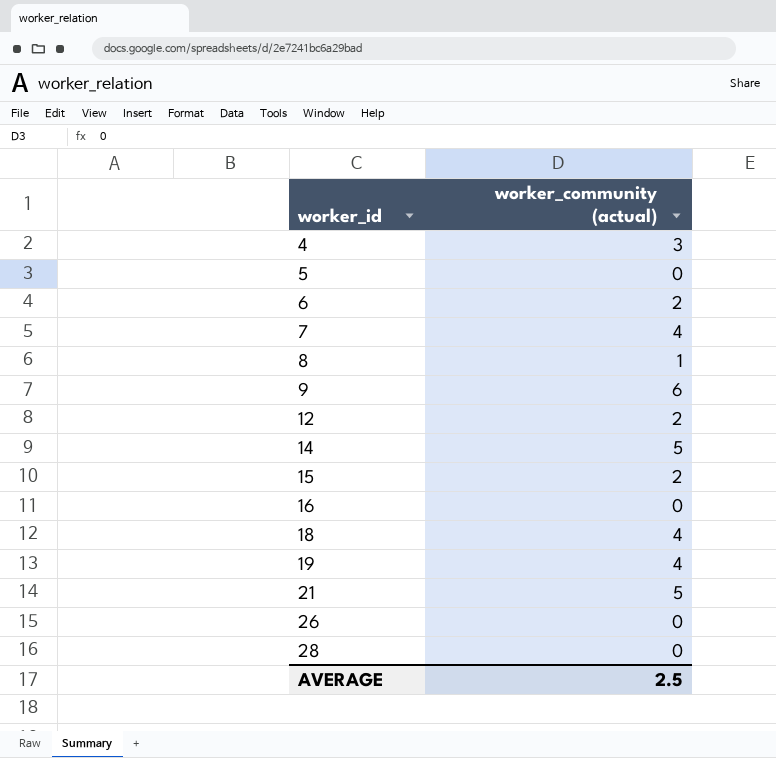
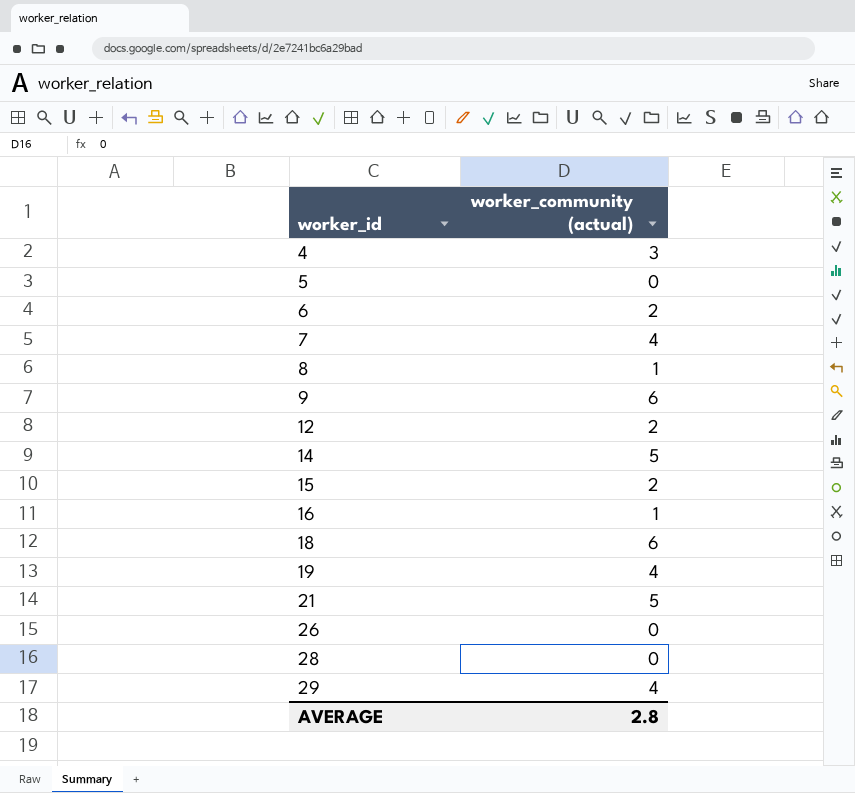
16 | worker_community (actual): 0 -> 1
18 | worker_community (actual): 4 -> 6
row 29: none -> 4
AVERAGE | worker_community (actual): 2.5 -> 2.8

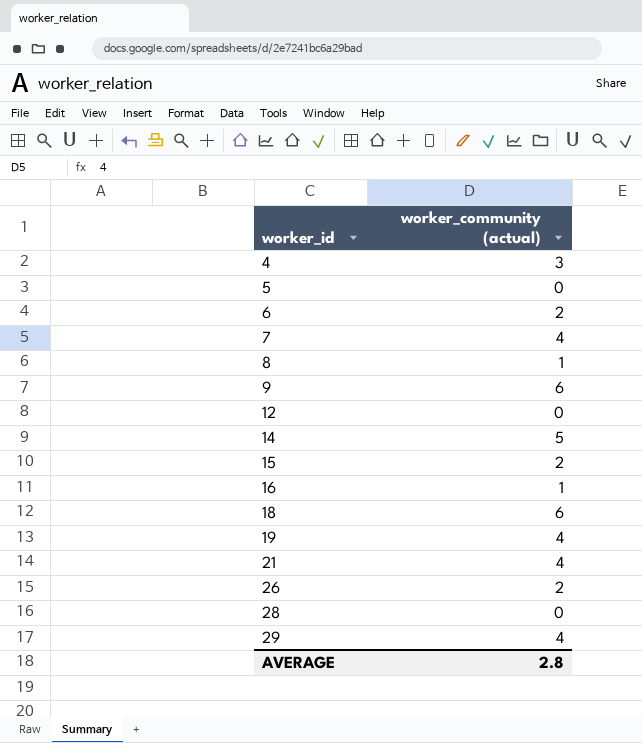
12 | worker_community (actual): 2 -> 0
21 | worker_community (actual): 5 -> 4
26 | worker_community (actual): 0 -> 2

